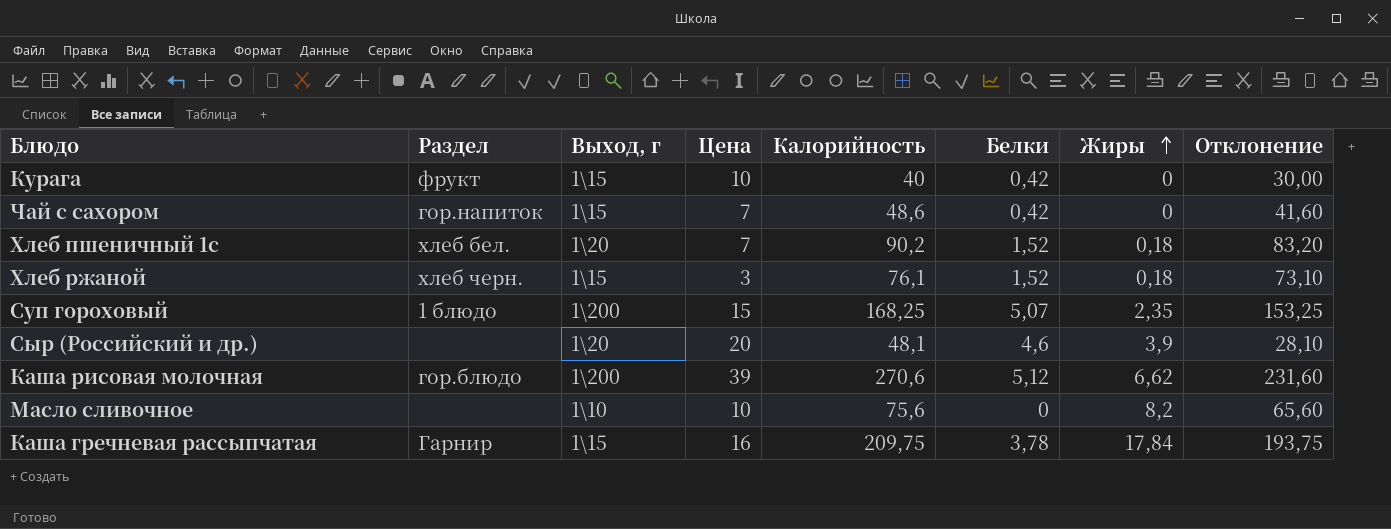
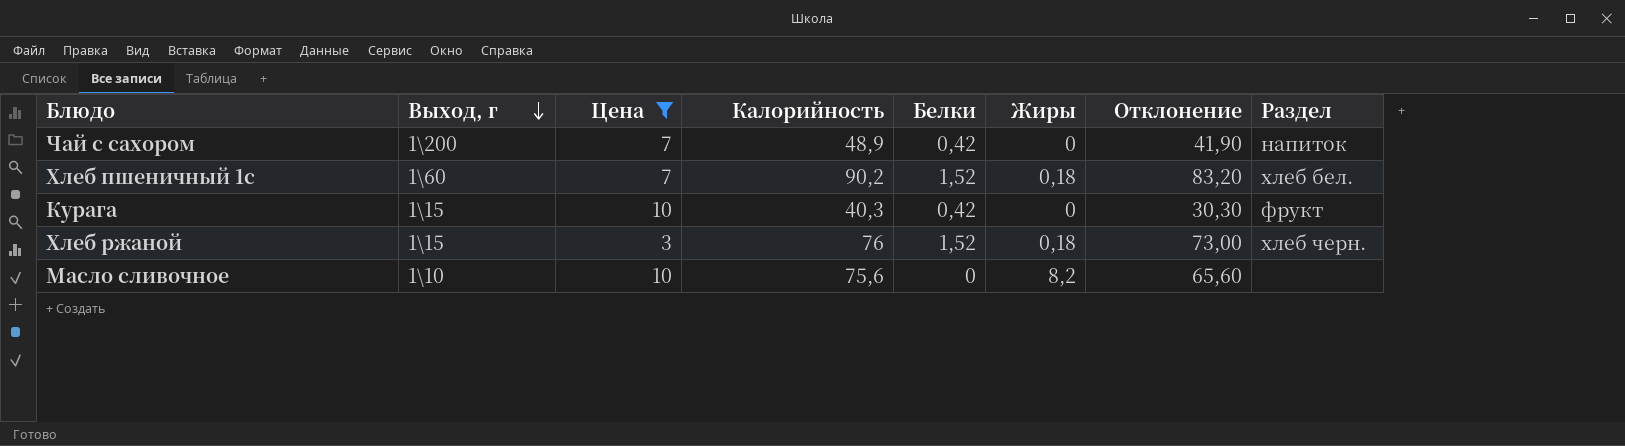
filter: none -> Цена <= 10
row order: Жиры ascending -> Выход, г descending
column Раздел | position: 2 -> 8
Чай с сахором | Выход, г: 1\15 -> 1\200
Чай с сахором | Калорийность: 48,6 -> 48,9
Чай с сахором | Отклонение: 41,60 -> 41,90
Чай с сахором | Раздел: гор.напиток -> напиток
Хлеб пшеничный 1с | Выход, г: 1\20 -> 1\60
Курага | Калорийность: 40 -> 40,3
Курага | Отклонение: 30,00 -> 30,30
Хлеб ржаной | Калорийность: 76,1 -> 76
Хлеб ржаной | Отклонение: 73,10 -> 73,00

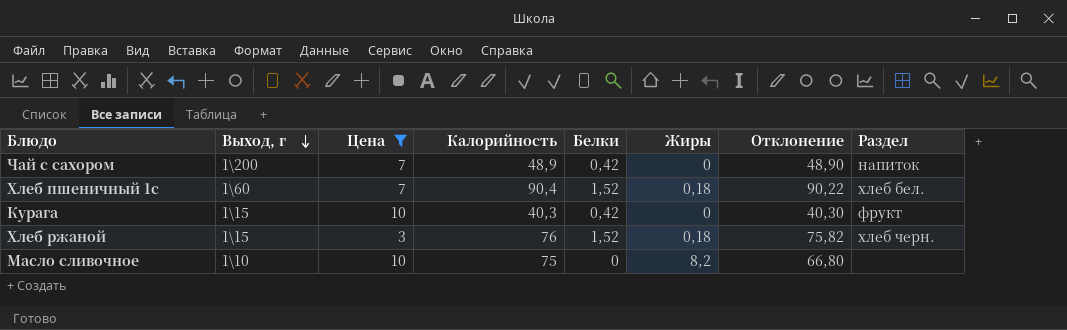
column Отклонение | formula: [Калорийность] - [Цена] -> [Калорийность] - [Жиры]
Хлеб пшеничный 1с | Калорийность: 90,2 -> 90,4
Масло сливочное | Калорийность: 75,6 -> 75

